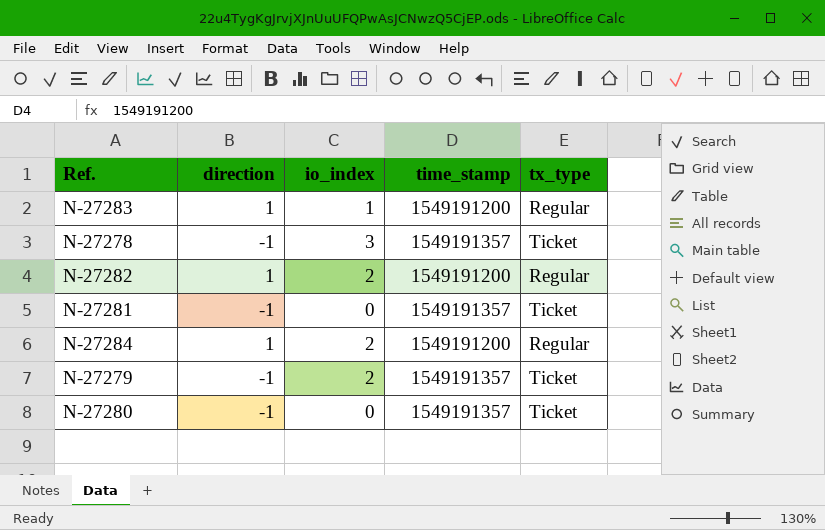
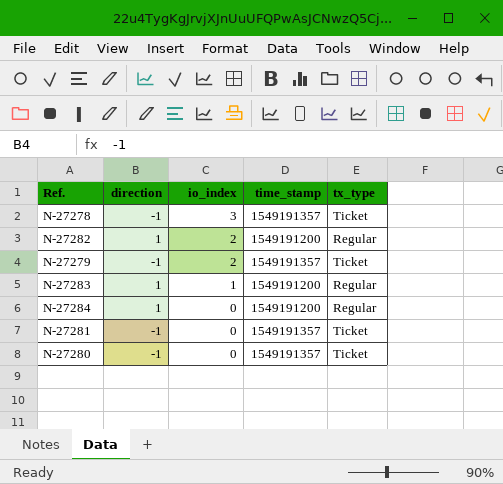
row order: none -> io_index descending
N-27284 | io_index: 2 -> 0

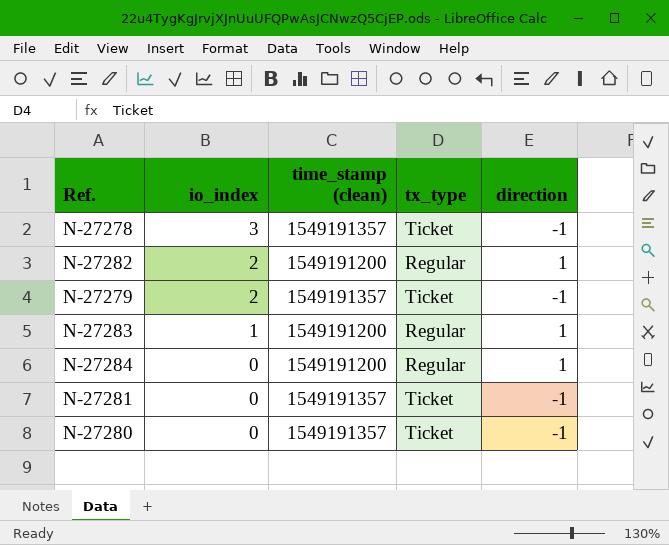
column name: time_stamp -> time_stamp (clean)
column direction | position: 2 -> 5

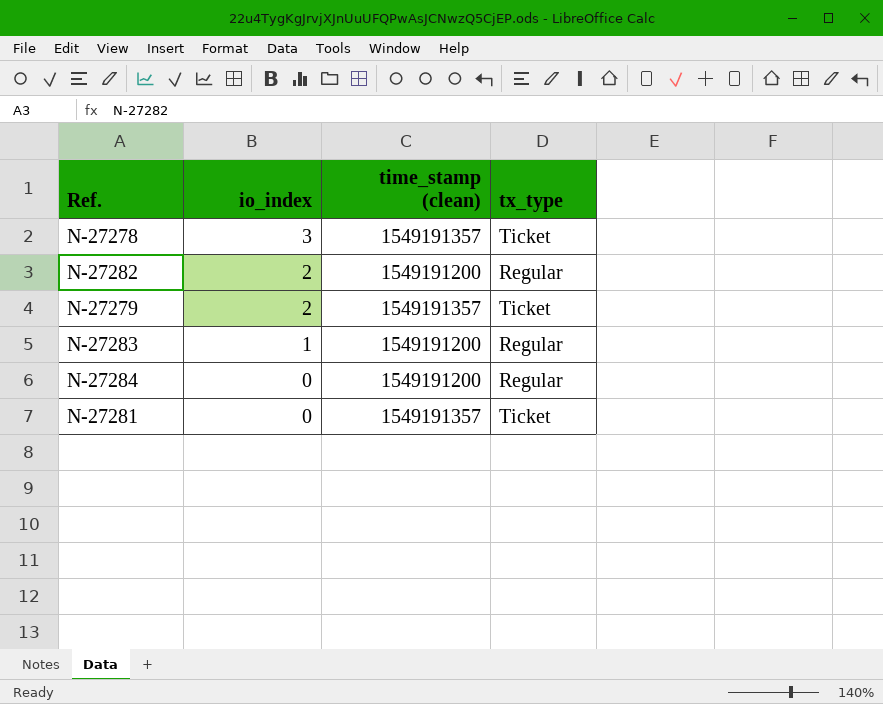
column direction | position: 5 -> none
row N-27280: 0 | 1549191357 | Ticket | -1 -> none

